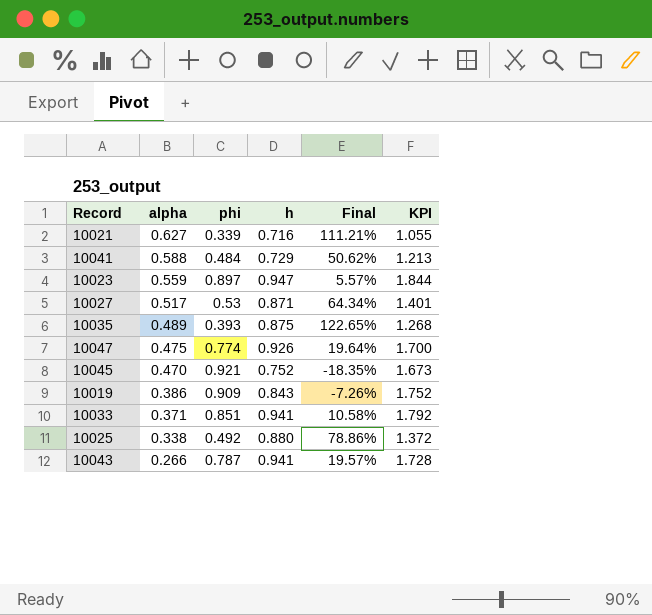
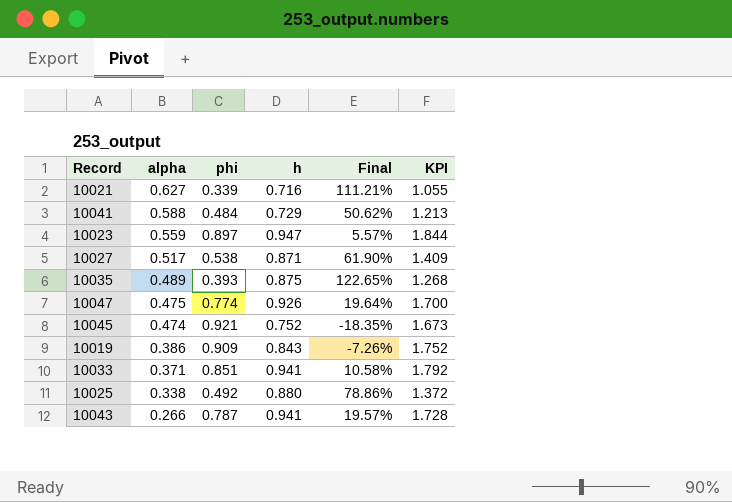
10027 | phi: 0.53 -> 0.538
10027 | Final: 64.34% -> 61.90%
10027 | KPI: 1.401 -> 1.409
10045 | alpha: 0.470 -> 0.474

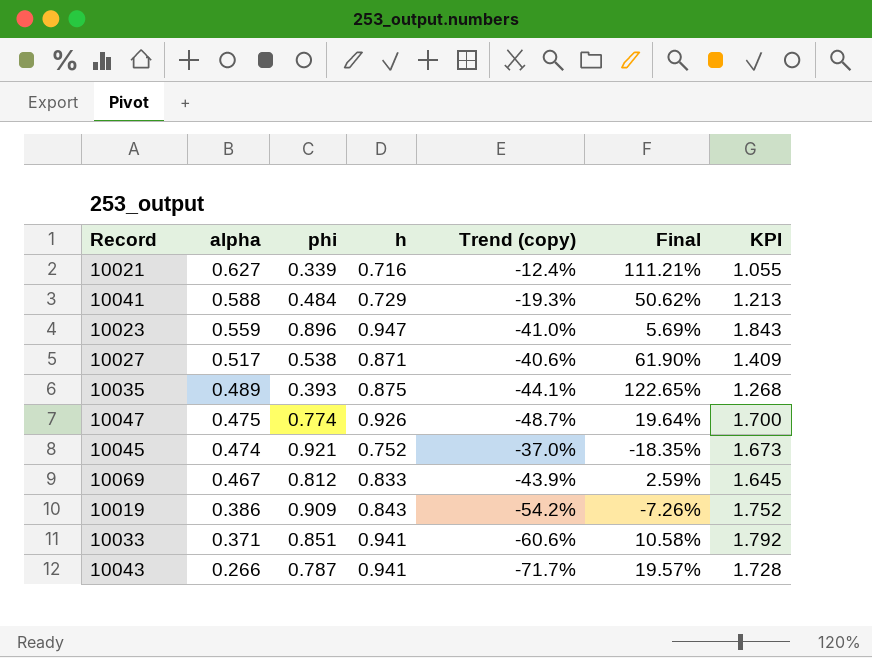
column Trend (copy) | formula: none -> ([alpha] - [h]) / [h]
row 10025: 0.338 | 0.492 | 0.880 | 78.86% | 1.372 -> none
10023 | phi: 0.897 -> 0.896
10023 | Final: 5.57% -> 5.69%
10023 | KPI: 1.844 -> 1.843
row 10069: none -> 0.467 | 0.812 | 0.833 | -43.9% | 2.59% | 1.645

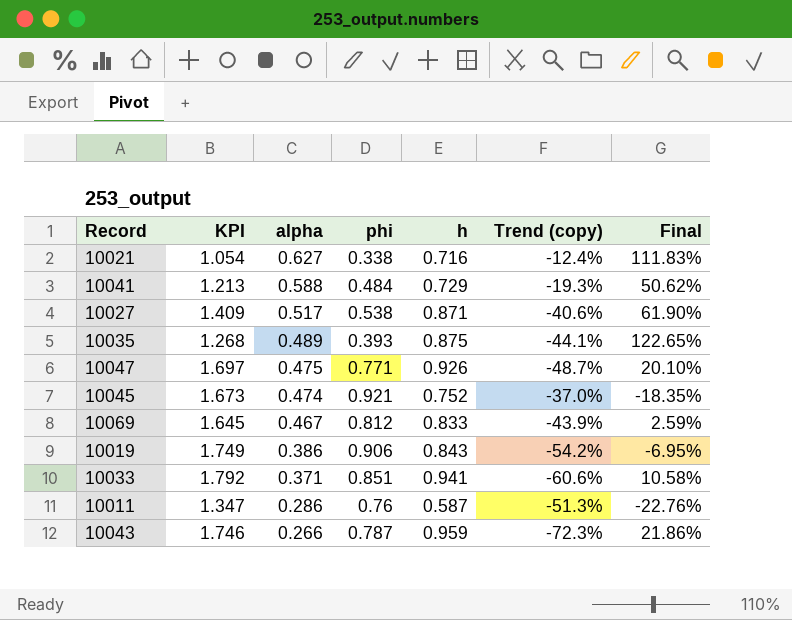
column KPI | position: 7 -> 2
row 10023: 0.559 | 0.896 | 0.947 | -41.0% | 5.69% | 1.843 -> none
10021 | KPI: 1.055 -> 1.054
10021 | phi: 0.339 -> 0.338
10021 | Final: 111.21% -> 111.83%
10047 | KPI: 1.700 -> 1.697
10047 | phi: 0.774 -> 0.771
10047 | Final: 19.64% -> 20.10%
10019 | KPI: 1.752 -> 1.749
10019 | phi: 0.909 -> 0.906
10019 | Final: -7.26% -> -6.95%
row 10011: none -> 1.347 | 0.286 | 0.76 | 0.587 | -51.3% | -22.76%
10043 | KPI: 1.728 -> 1.746
10043 | h: 0.941 -> 0.959
10043 | Trend (copy): -71.7% -> -72.3%
10043 | Final: 19.57% -> 21.86%

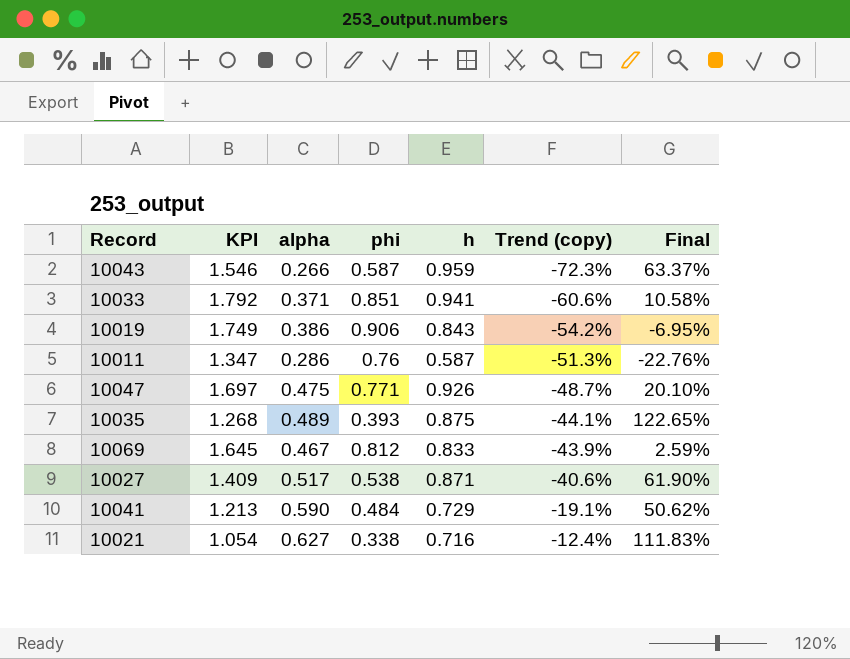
row order: alpha descending -> Trend (copy) ascending
row 10045: 1.673 | 0.474 | 0.921 | 0.752 | -37.0% | -18.35% -> none
10043 | KPI: 1.746 -> 1.546
10043 | phi: 0.787 -> 0.587
10043 | Final: 21.86% -> 63.37%
10041 | alpha: 0.588 -> 0.590
10041 | Trend (copy): -19.3% -> -19.1%

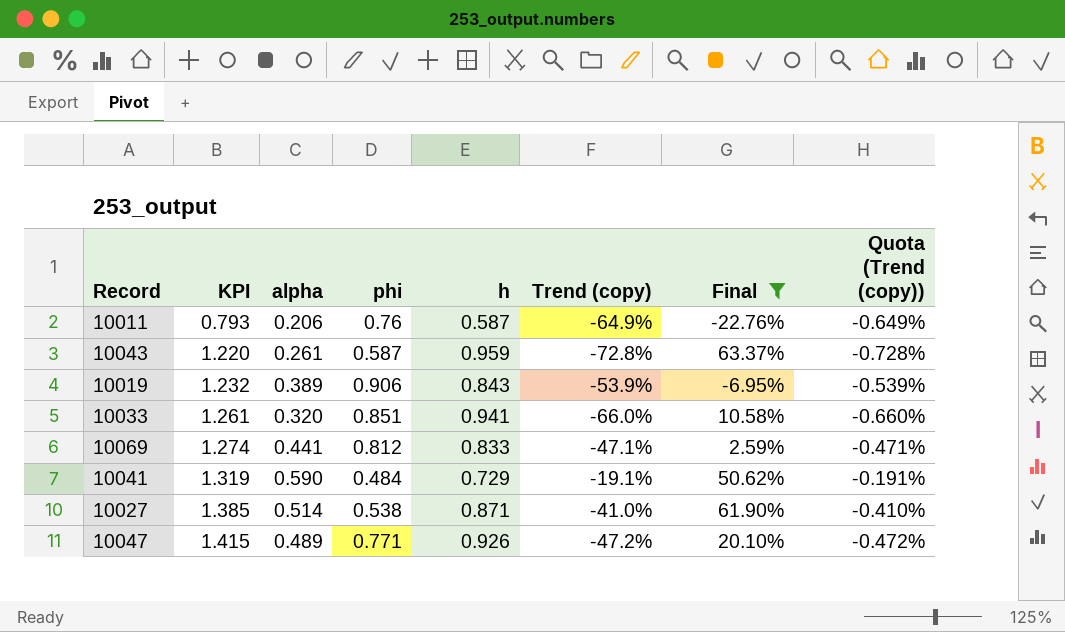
filter: none -> Final <= 63.37%
row order: Trend (copy) ascending -> KPI ascending
column KPI | formula: [phi] + [h] -> [alpha] + [h]
column Quota (Trend (copy)) | formula: none -> [Trend (copy)] * 0.01
10011 | alpha: 0.286 -> 0.206
10011 | Trend (copy): -51.3% -> -64.9%
10043 | alpha: 0.266 -> 0.261
10043 | Trend (copy): -72.3% -> -72.8%
10019 | alpha: 0.386 -> 0.389
10019 | Trend (copy): -54.2% -> -53.9%
10033 | alpha: 0.371 -> 0.320
10033 | Trend (copy): -60.6% -> -66.0%
10069 | alpha: 0.467 -> 0.441
10069 | Trend (copy): -43.9% -> -47.1%
10027 | alpha: 0.517 -> 0.514
10027 | Trend (copy): -40.6% -> -41.0%
10047 | alpha: 0.475 -> 0.489
10047 | Trend (copy): -48.7% -> -47.2%

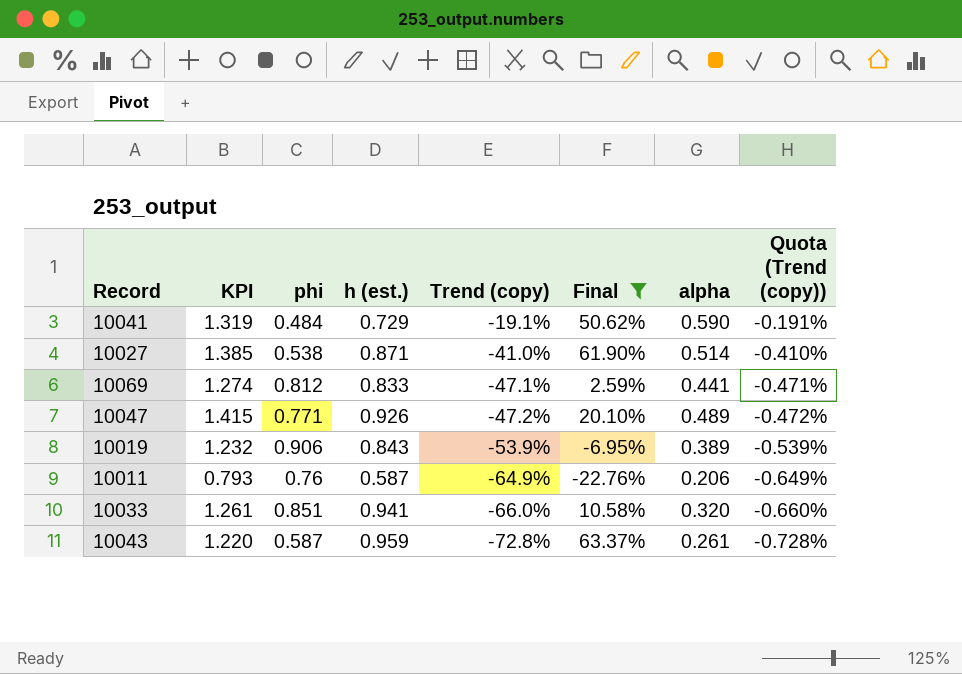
row order: KPI ascending -> Trend (copy) descending
column name: h -> h (est.)
column alpha | position: 3 -> 7

